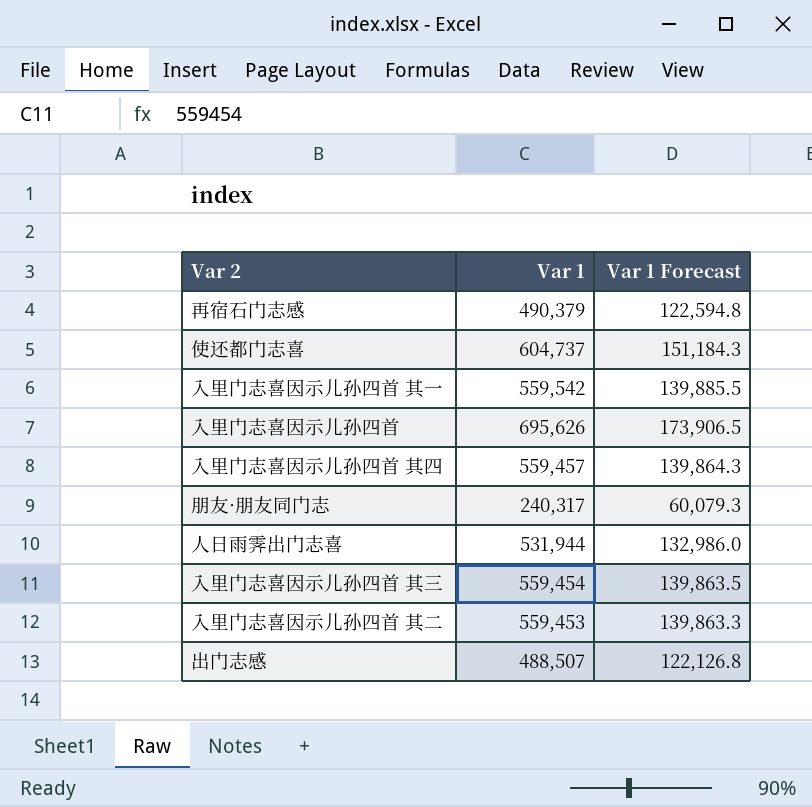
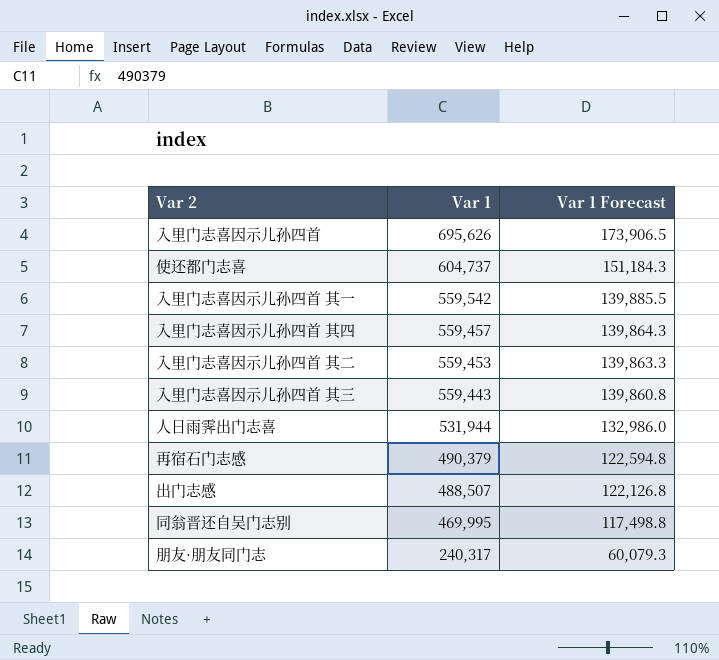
row order: none -> Var 1 descending
入里门志喜因示儿孙四首 其三 | Var 1: 559,454 -> 559,443
入里门志喜因示儿孙四首 其三 | Var 1 Forecast: 139,863.5 -> 139,860.8
row 同翁晋还自吴门志别: none -> 469,995 | 117,498.8

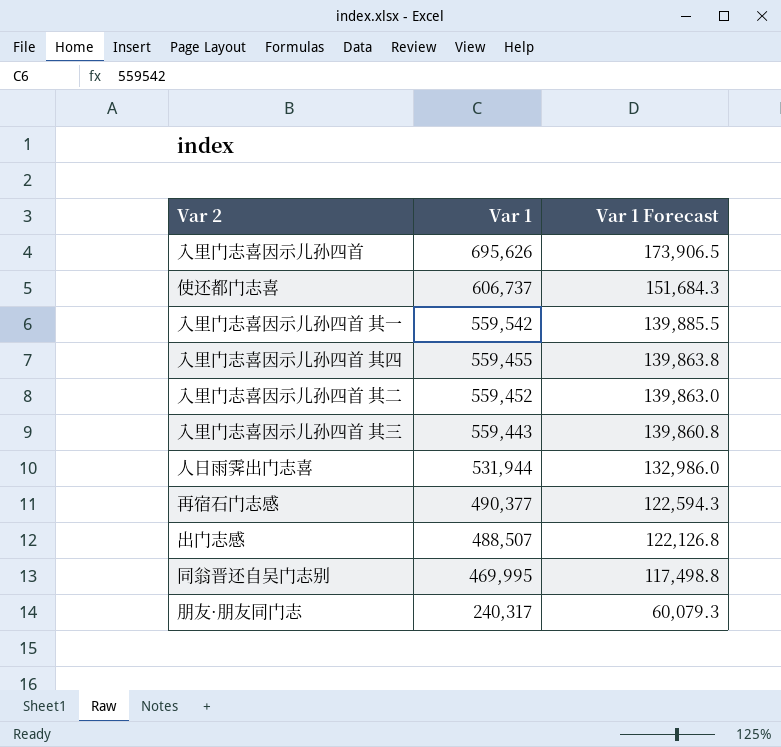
使还都门志喜 | Var 1: 604,737 -> 606,737
使还都门志喜 | Var 1 Forecast: 151,184.3 -> 151,684.3
入里门志喜因示儿孙四首 其四 | Var 1: 559,457 -> 559,455
入里门志喜因示儿孙四首 其四 | Var 1 Forecast: 139,864.3 -> 139,863.8
入里门志喜因示儿孙四首 其二 | Var 1: 559,453 -> 559,452
入里门志喜因示儿孙四首 其二 | Var 1 Forecast: 139,863.3 -> 139,863.0
再宿石门志感 | Var 1: 490,379 -> 490,377
再宿石门志感 | Var 1 Forecast: 122,594.8 -> 122,594.3

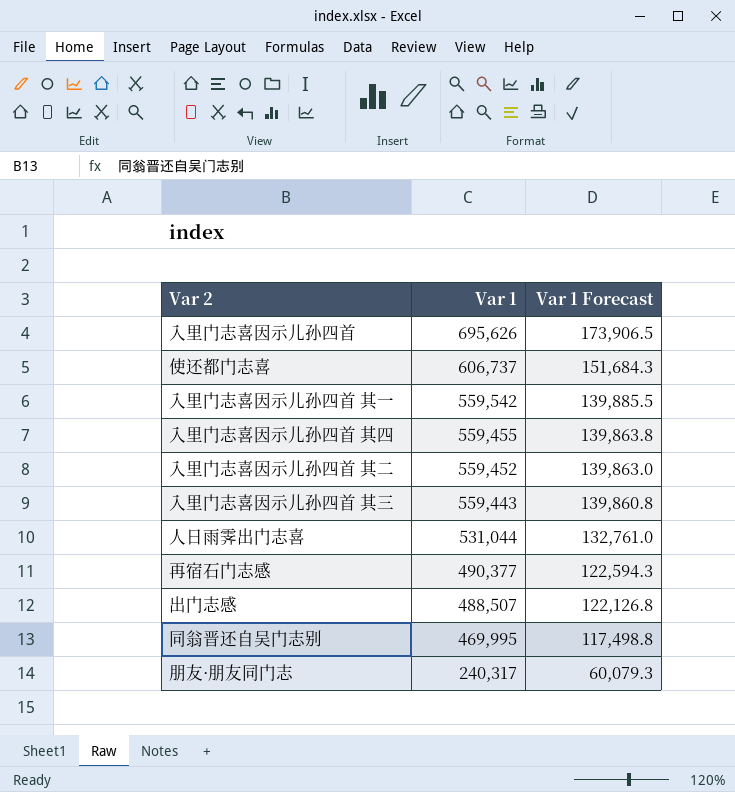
人日雨霁出门志喜 | Var 1: 531,944 -> 531,044
人日雨霁出门志喜 | Var 1 Forecast: 132,986.0 -> 132,761.0

